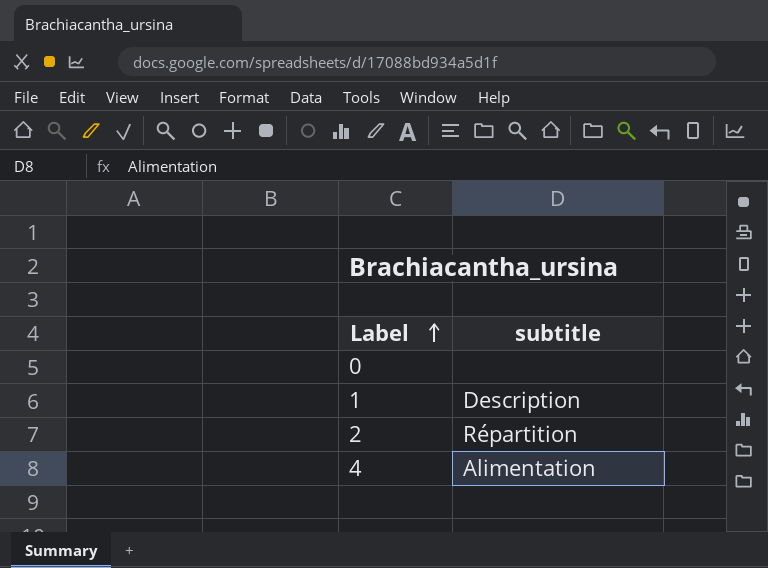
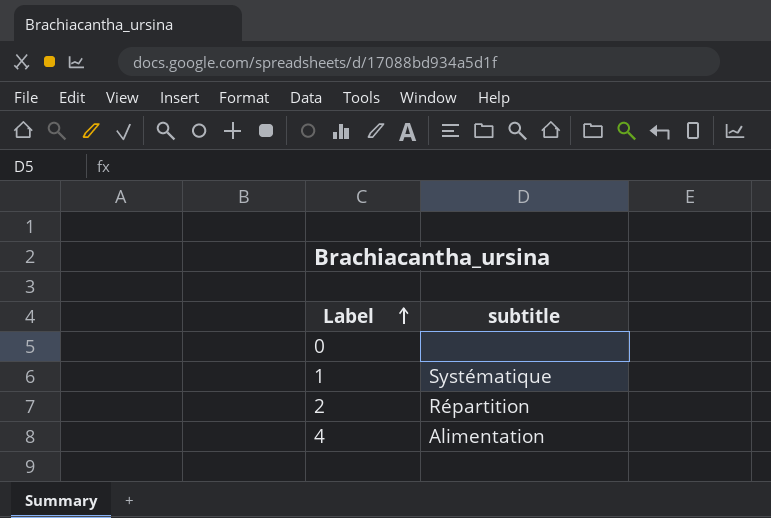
1 | subtitle: Description -> Systématique

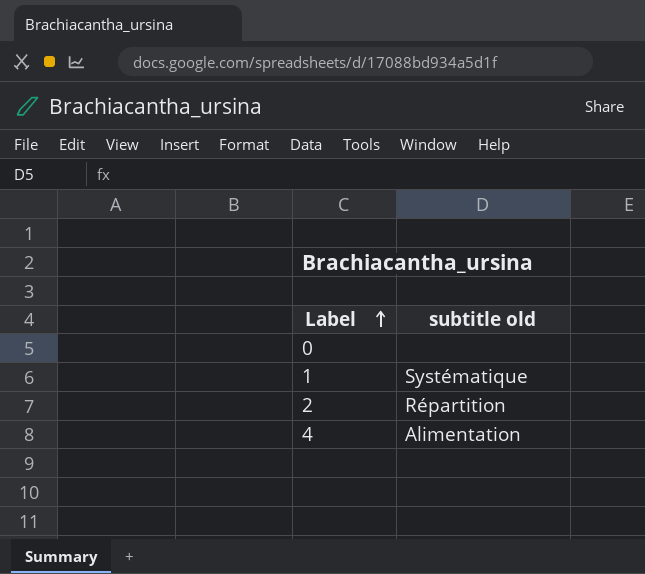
column name: subtitle -> subtitle old

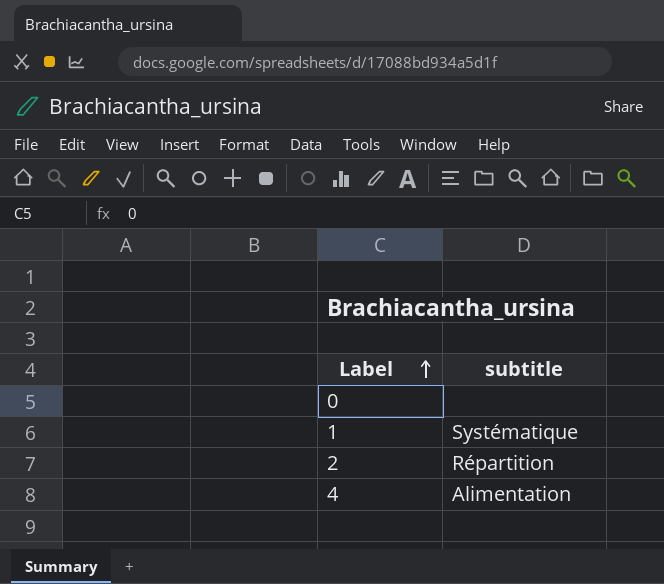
column name: subtitle old -> subtitle

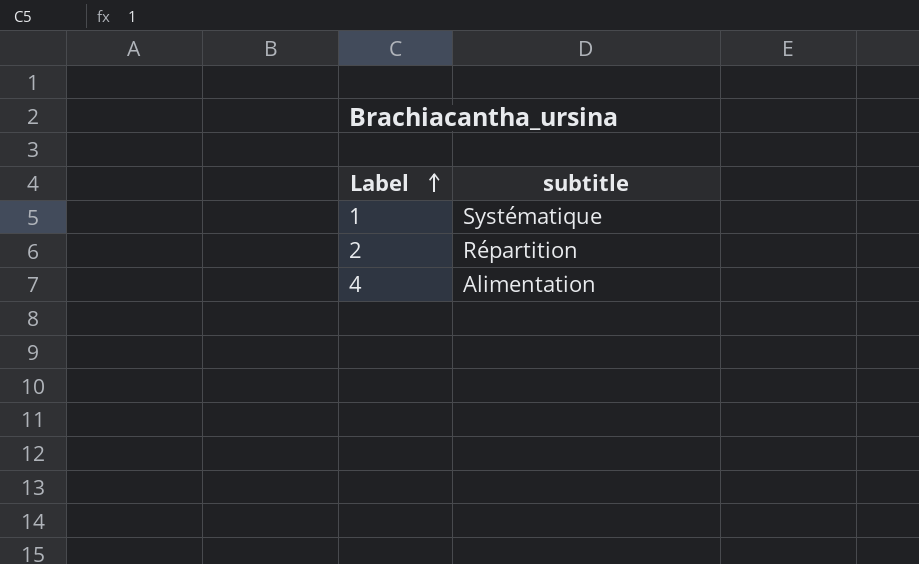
row 0: none -> none

